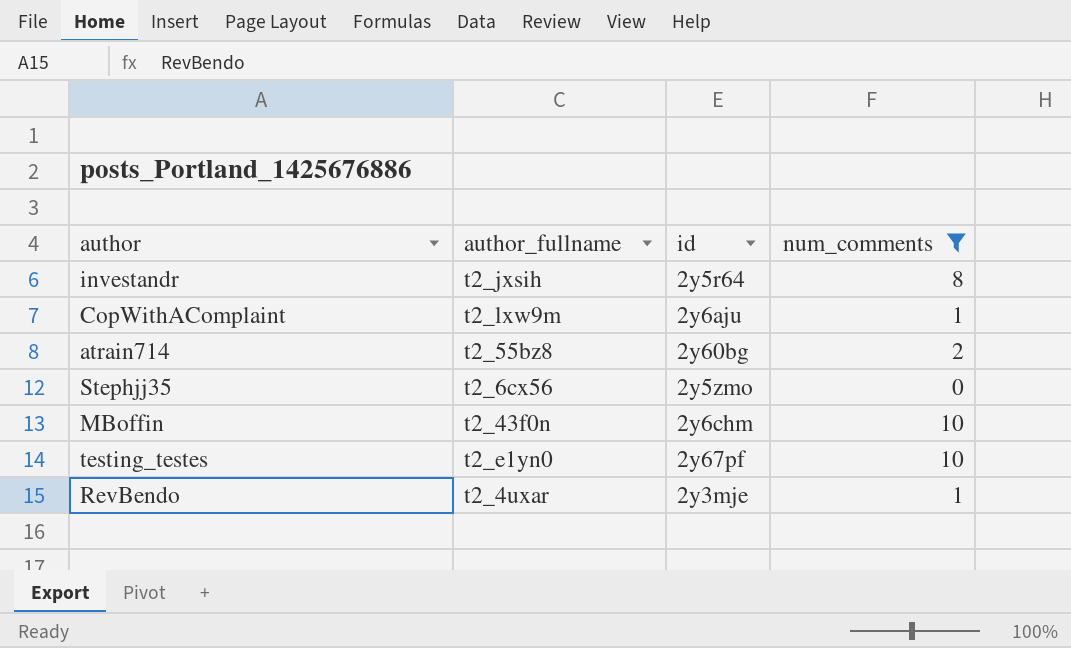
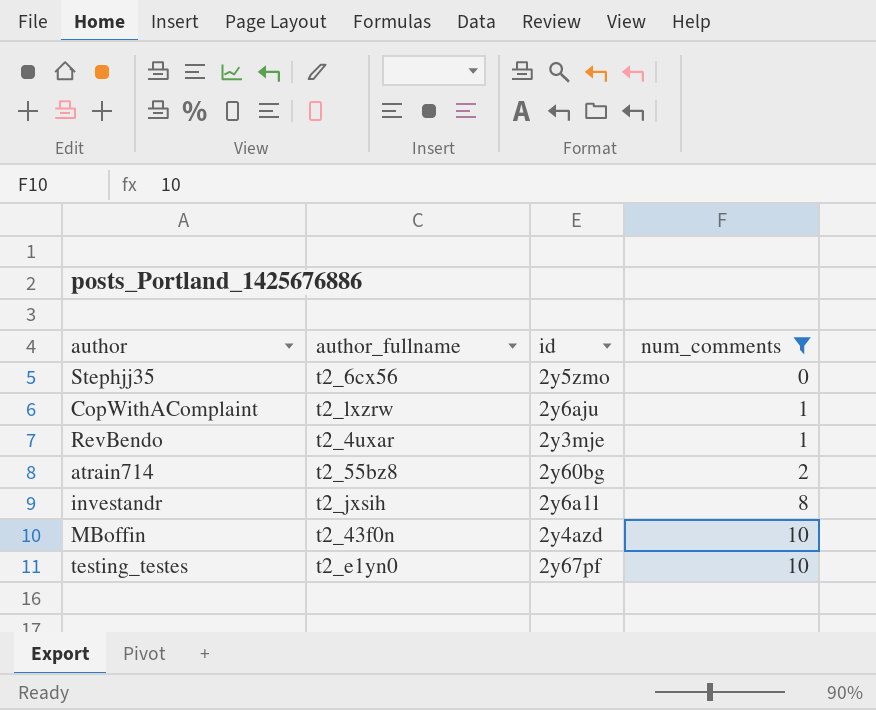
row order: none -> num_comments ascending
CopWithAComplaint | author_fullname: t2_lxw9m -> t2_lxzrw
investandr | id: 2y5r64 -> 2y6a1l
MBoffin | id: 2y6chm -> 2y4azd

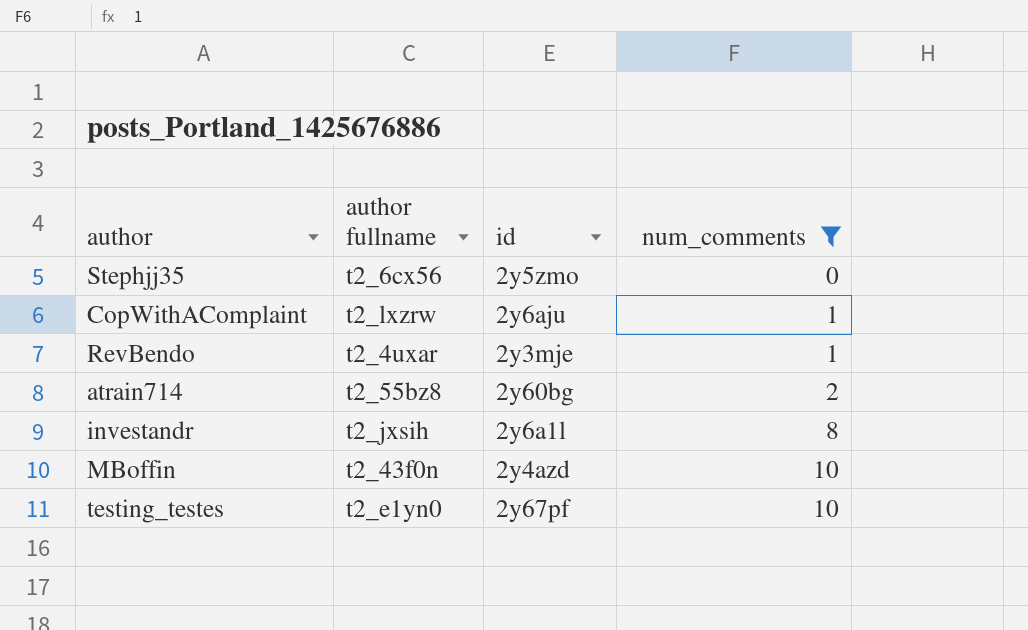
column name: author_fullname -> author fullname

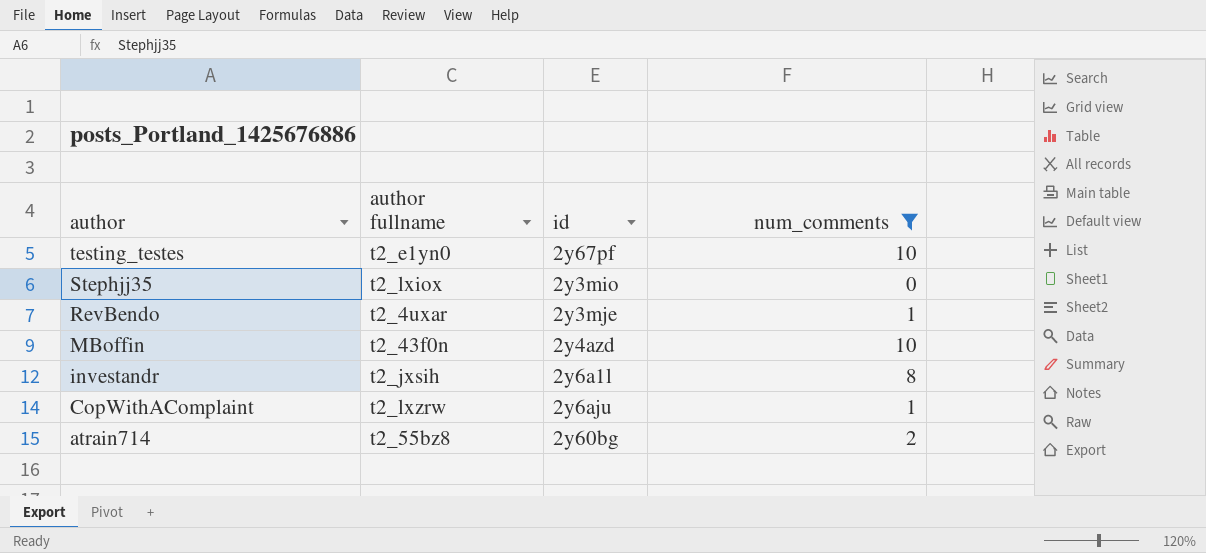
row order: num_comments ascending -> author descending
Stephjj35 | author fullname: t2_6cx56 -> t2_lxiox
Stephjj35 | id: 2y5zmo -> 2y3mio

